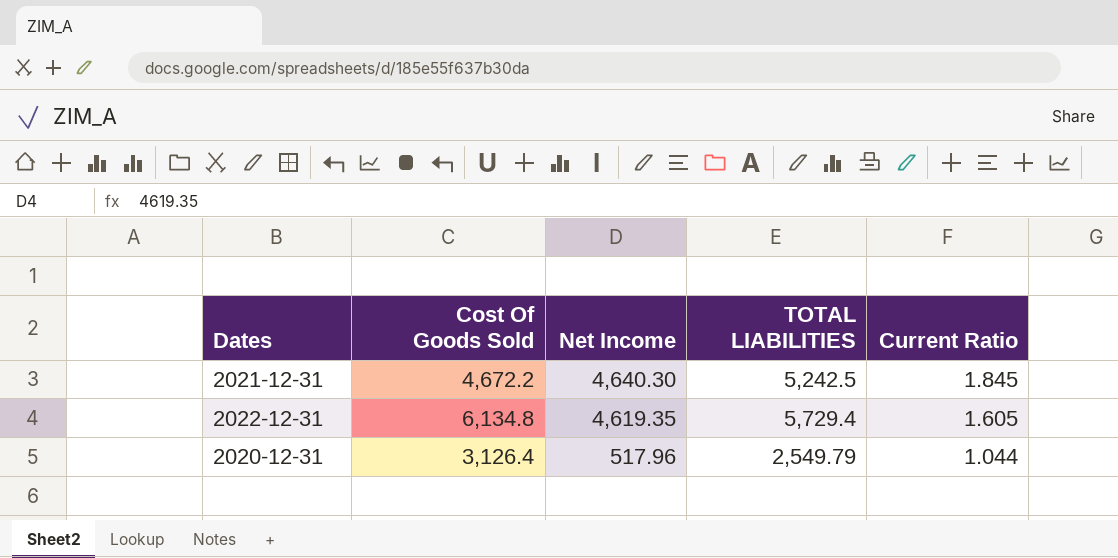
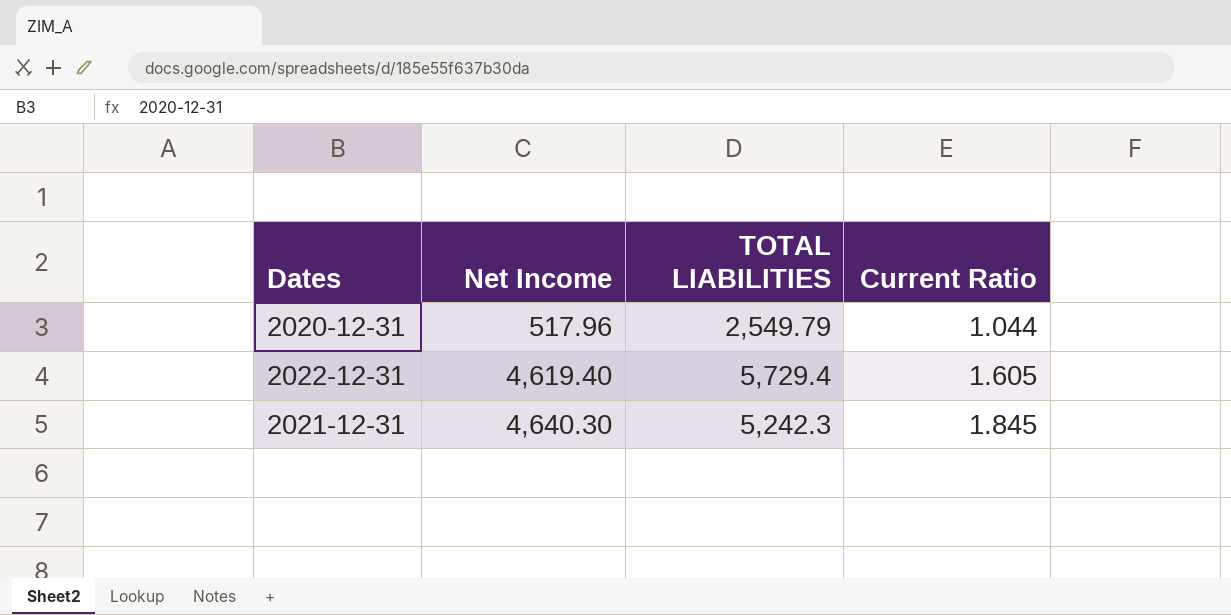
row order: Net Income descending -> Net Income ascending
column Cost Of Goods Sold | position: 2 -> none
2022-12-31 | Net Income: 4,619.35 -> 4,619.40
2021-12-31 | TOTAL LIABILITIES: 5,242.5 -> 5,242.3

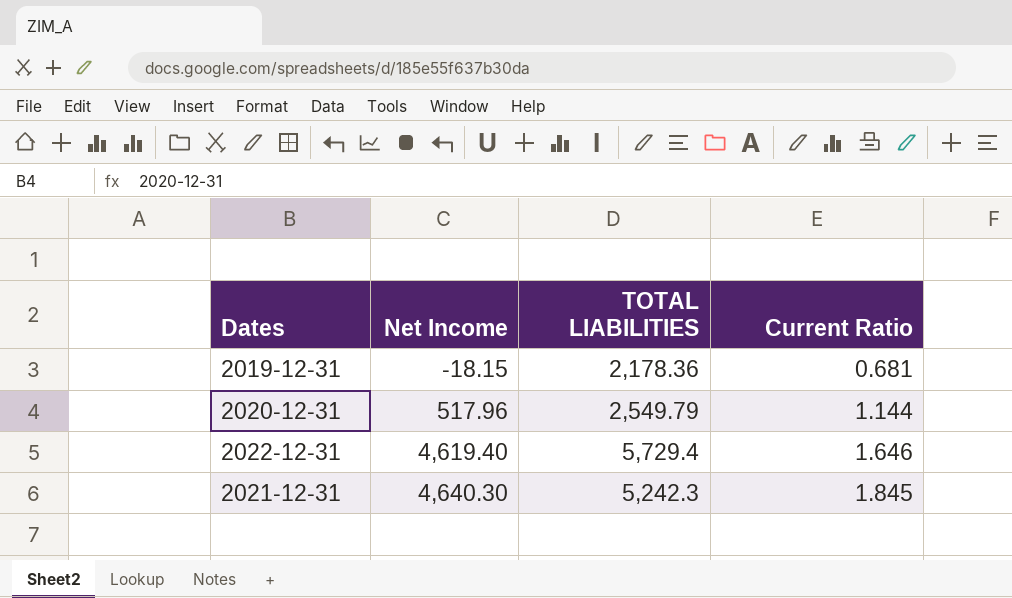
row 2019-12-31: none -> -18.15 | 2,178.36 | 0.681
2020-12-31 | Current Ratio: 1.044 -> 1.144
2022-12-31 | Current Ratio: 1.605 -> 1.646

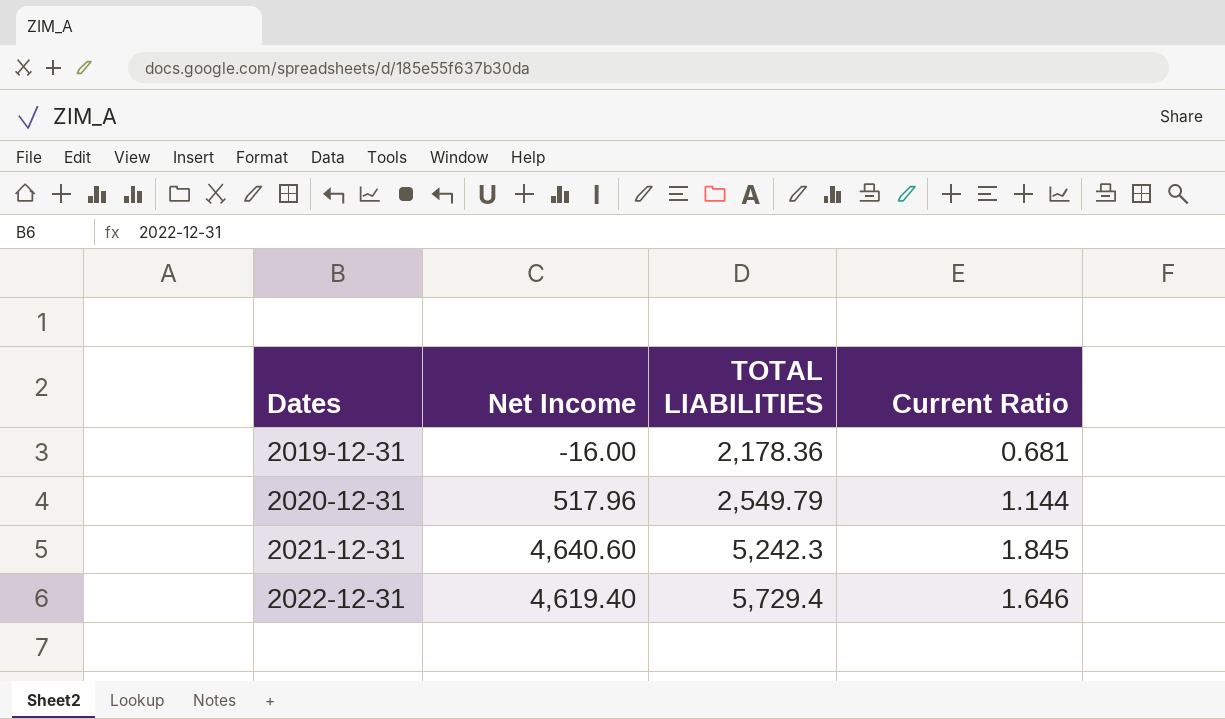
row order: Net Income ascending -> Dates ascending
2019-12-31 | Net Income: -18.15 -> -16.00
2021-12-31 | Net Income: 4,640.30 -> 4,640.60

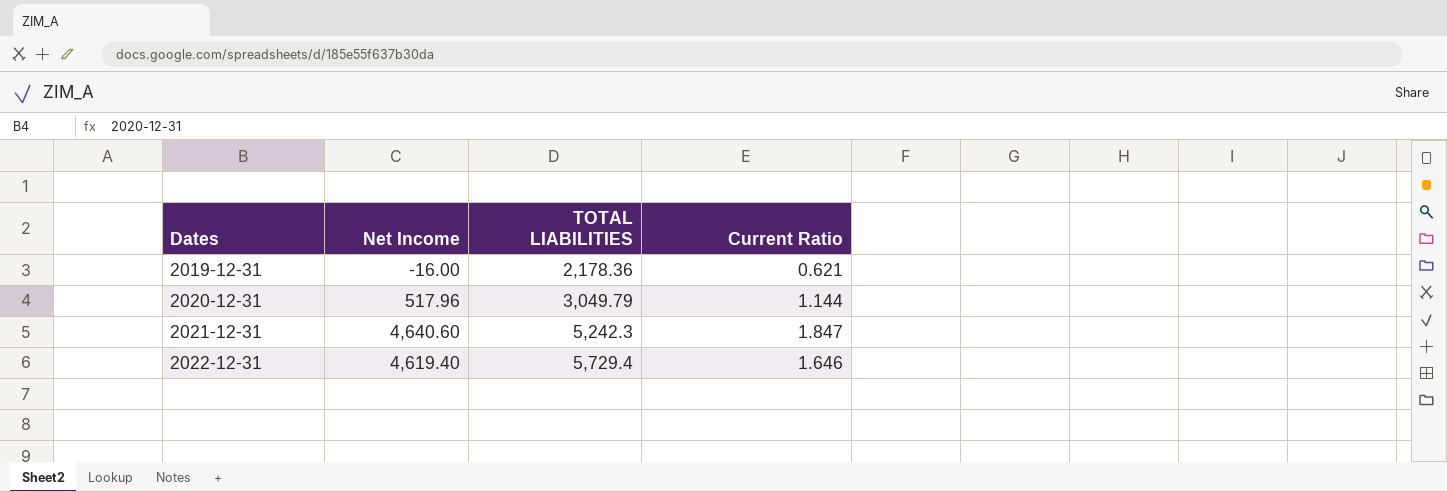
2019-12-31 | Current Ratio: 0.681 -> 0.621
2020-12-31 | TOTAL LIABILITIES: 2,549.79 -> 3,049.79
2021-12-31 | Current Ratio: 1.845 -> 1.847

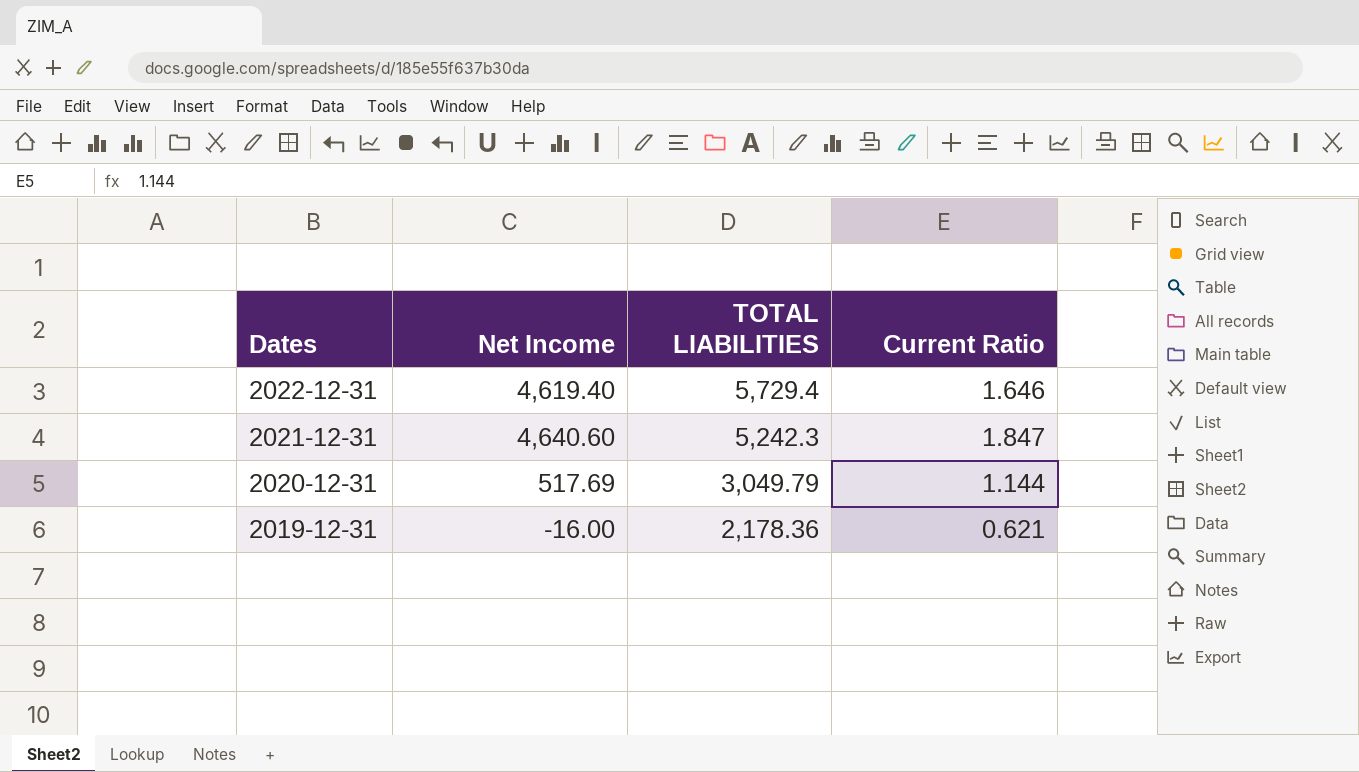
row order: Dates ascending -> Dates descending
2020-12-31 | Net Income: 517.96 -> 517.69

